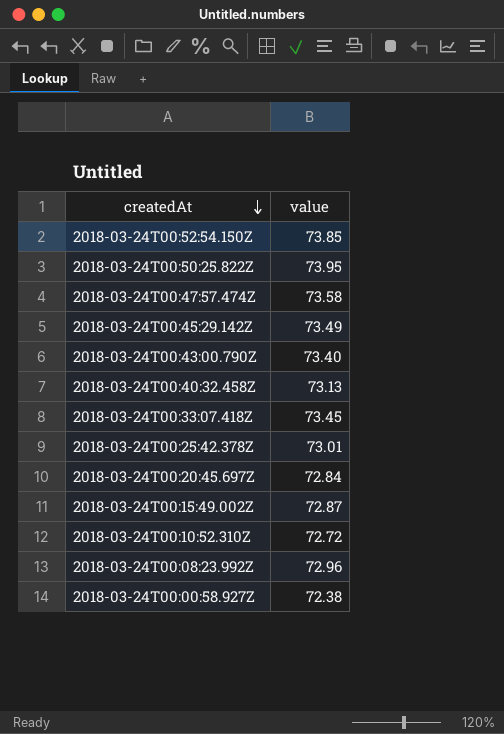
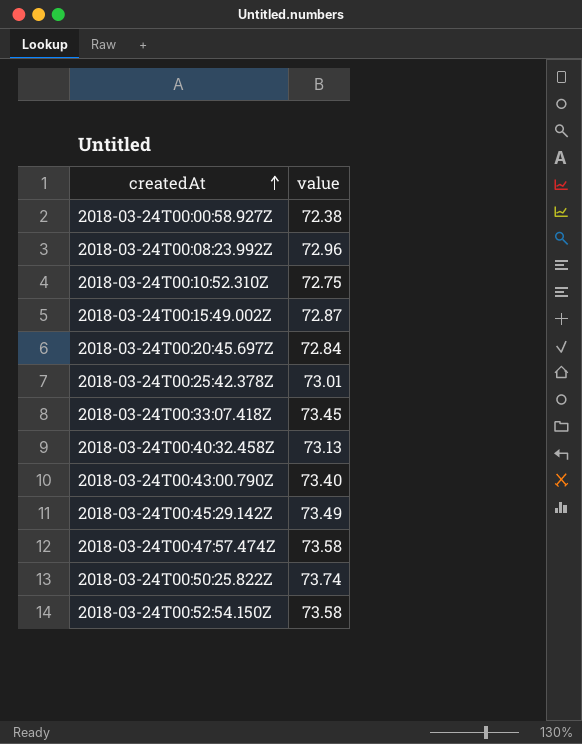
row order: createdAt descending -> createdAt ascending
2018-03-24T00:10:52.310Z | value: 72.72 -> 72.75
2018-03-24T00:50:25.822Z | value: 73.95 -> 73.74
2018-03-24T00:52:54.150Z | value: 73.85 -> 73.58

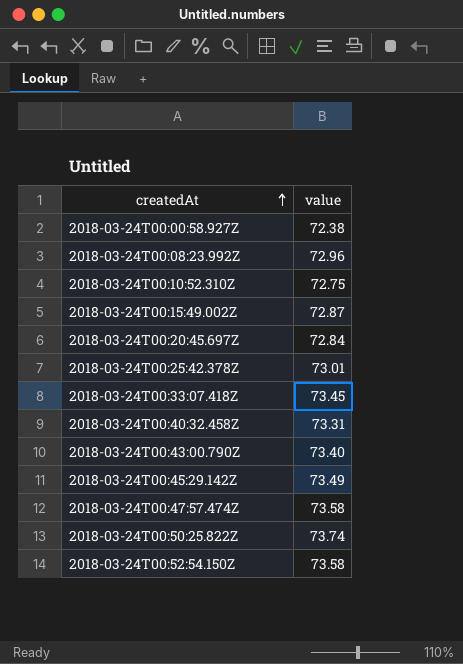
2018-03-24T00:40:32.458Z | value: 73.13 -> 73.31

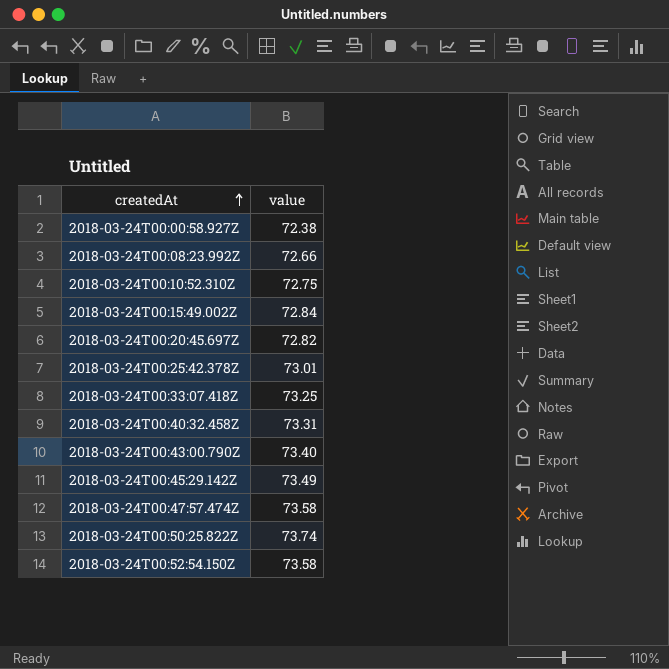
2018-03-24T00:08:23.992Z | value: 72.96 -> 72.66
2018-03-24T00:15:49.002Z | value: 72.87 -> 72.84
2018-03-24T00:20:45.697Z | value: 72.84 -> 72.82
2018-03-24T00:33:07.418Z | value: 73.45 -> 73.25

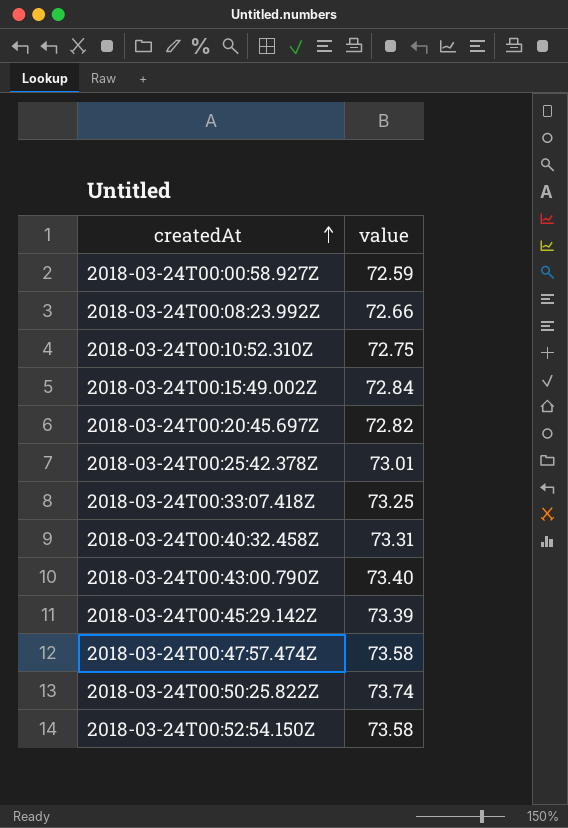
2018-03-24T00:00:58.927Z | value: 72.38 -> 72.59
2018-03-24T00:45:29.142Z | value: 73.49 -> 73.39

